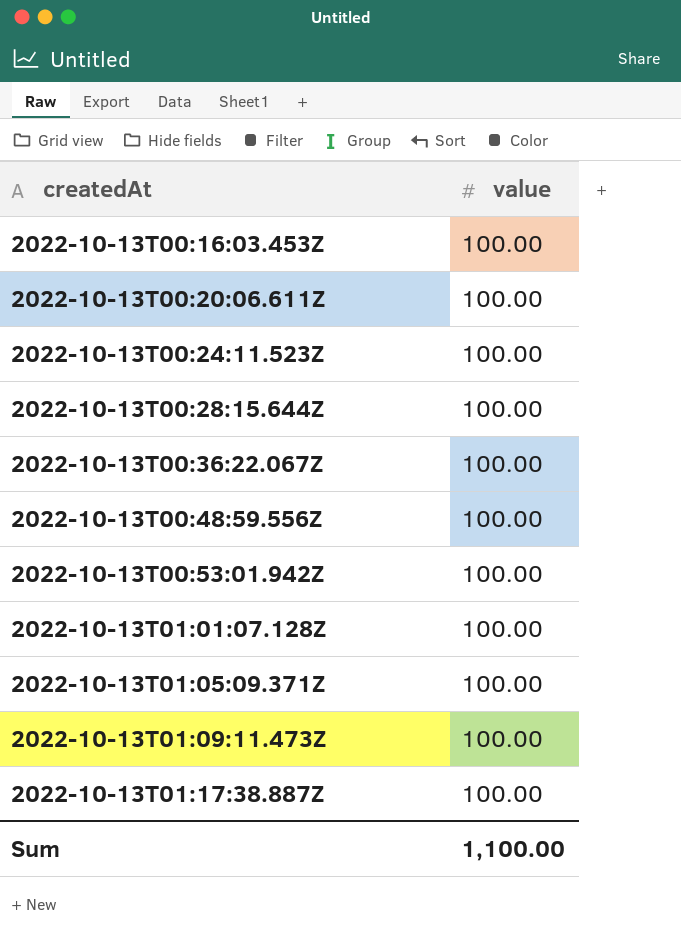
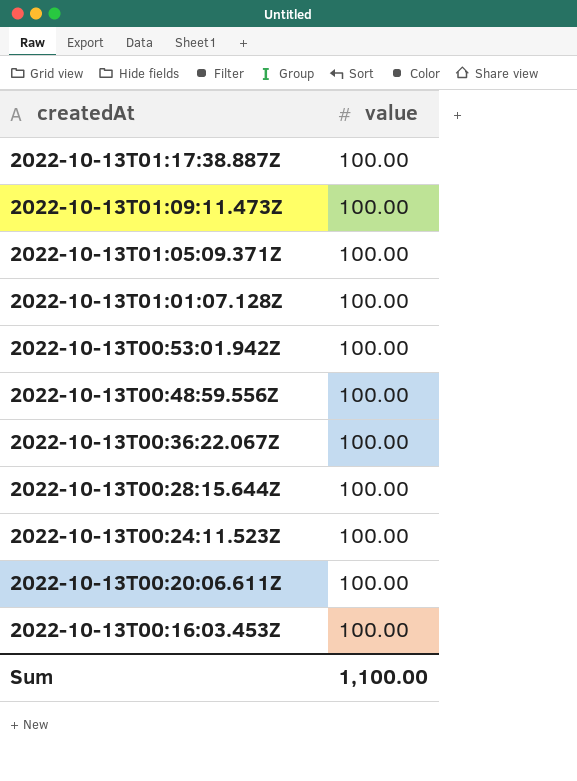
row order: createdAt ascending -> createdAt descending

